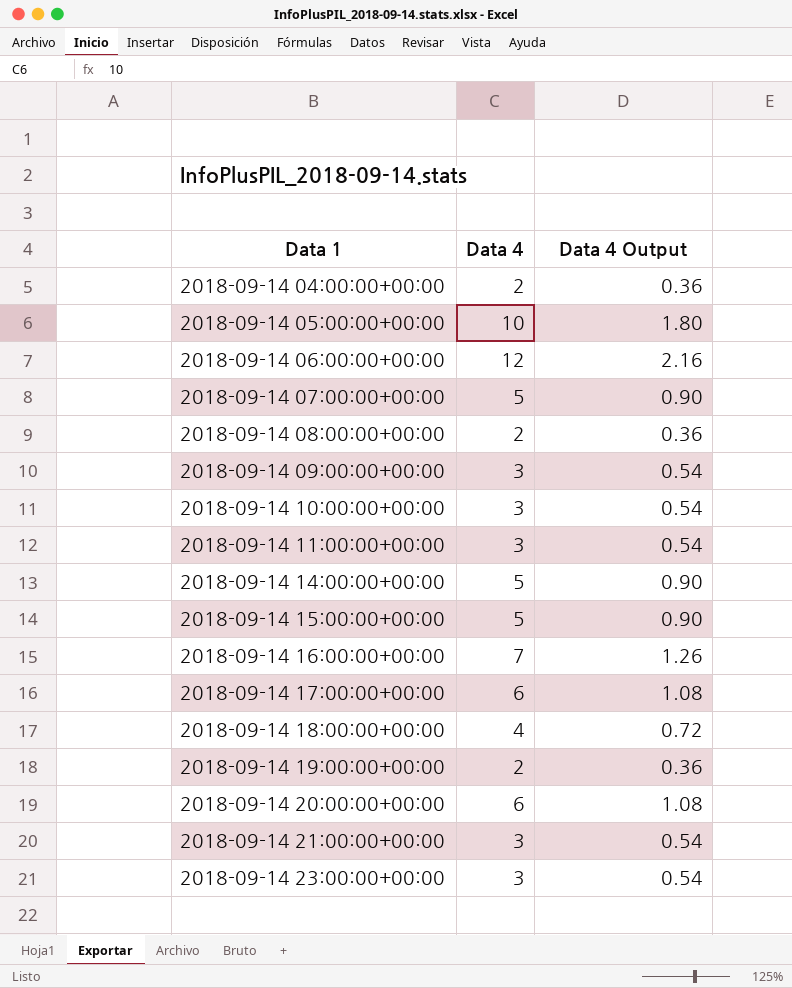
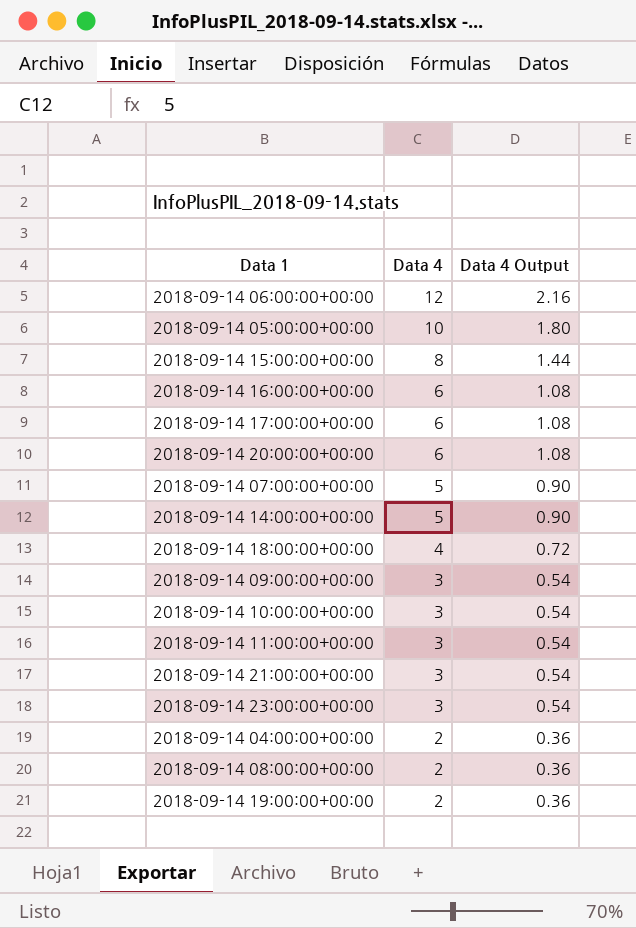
row order: Data 1 ascending -> Data 4 descending
2018-09-14 15:00:00+00:00 | Data 4: 5 -> 8
2018-09-14 15:00:00+00:00 | Data 4 Output: 0.90 -> 1.44
2018-09-14 16:00:00+00:00 | Data 4: 7 -> 6
2018-09-14 16:00:00+00:00 | Data 4 Output: 1.26 -> 1.08

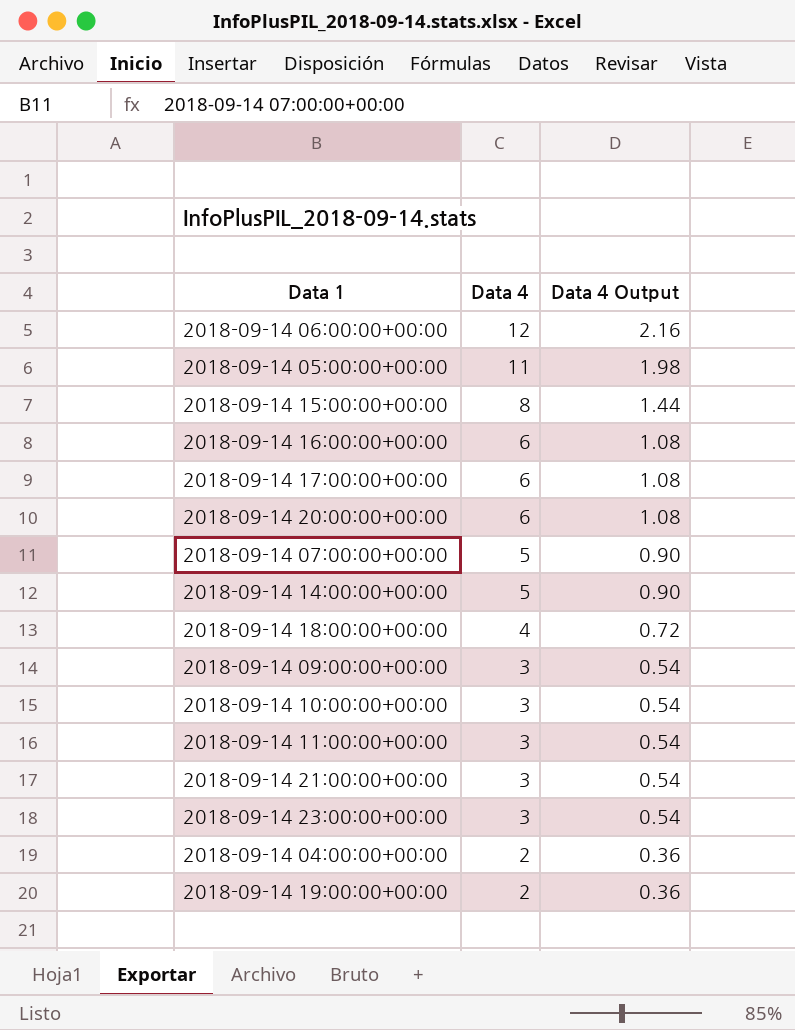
row 2018-09-14 08:00:00+00:00: 2 | 0.36 -> none
2018-09-14 05:00:00+00:00 | Data 4: 10 -> 11
2018-09-14 05:00:00+00:00 | Data 4 Output: 1.80 -> 1.98

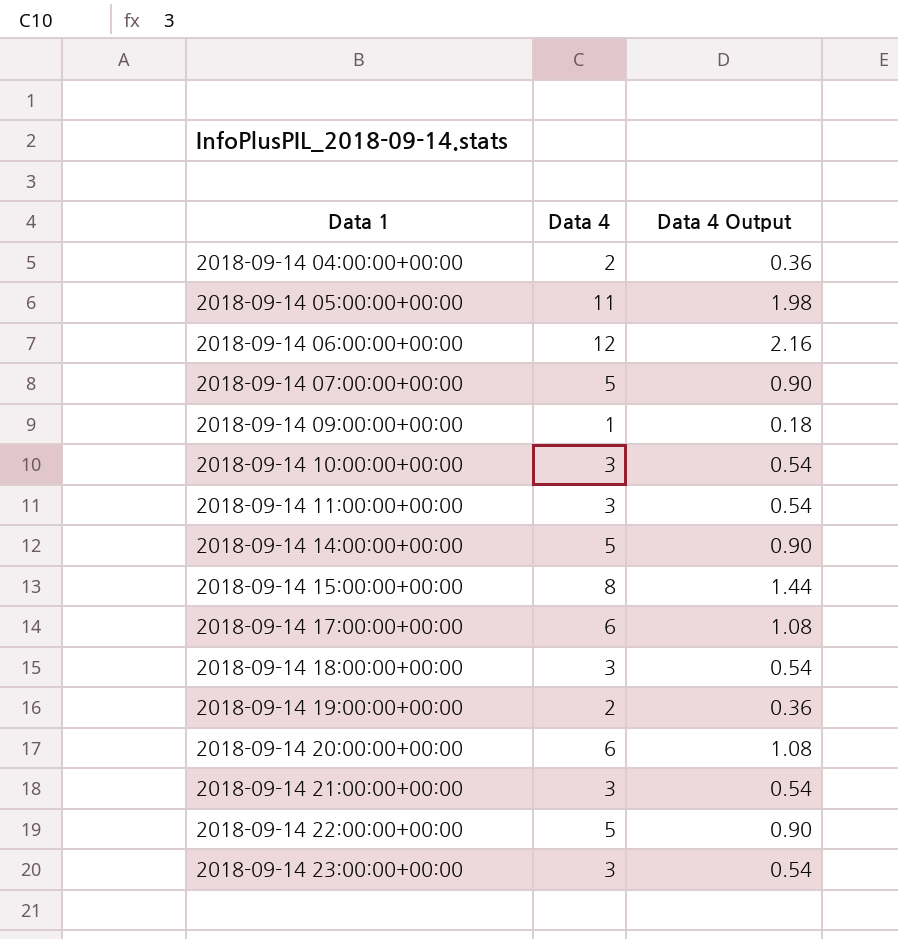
row order: Data 4 descending -> Data 1 ascending
row 2018-09-14 16:00:00+00:00: 6 | 1.08 -> none
2018-09-14 09:00:00+00:00 | Data 4: 3 -> 1
2018-09-14 09:00:00+00:00 | Data 4 Output: 0.54 -> 0.18
2018-09-14 18:00:00+00:00 | Data 4: 4 -> 3
2018-09-14 18:00:00+00:00 | Data 4 Output: 0.72 -> 0.54
row 2018-09-14 22:00:00+00:00: none -> 5 | 0.90

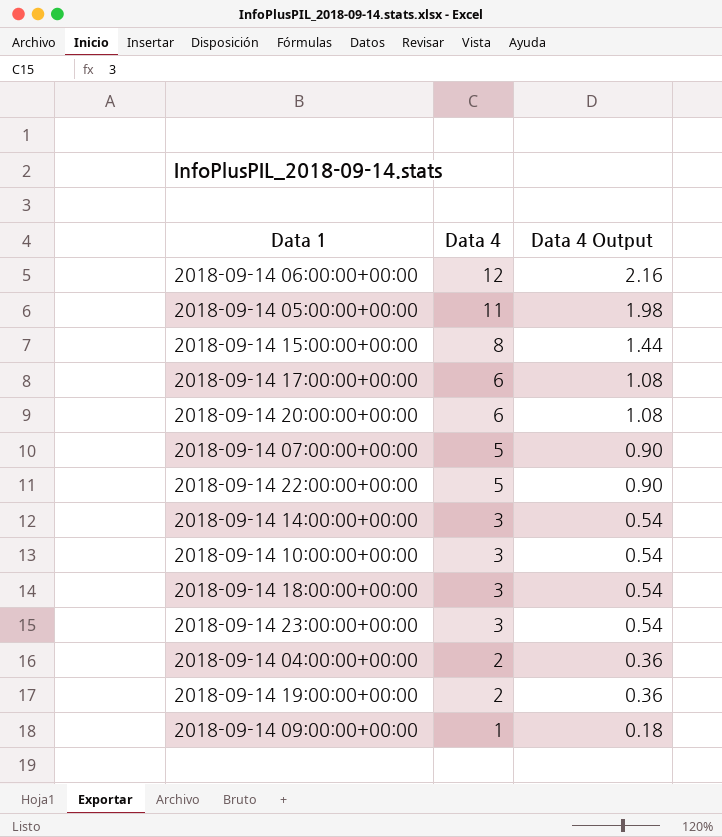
row order: Data 1 ascending -> Data 4 descending
row 2018-09-14 11:00:00+00:00: 3 | 0.54 -> none
row 2018-09-14 21:00:00+00:00: 3 | 0.54 -> none
2018-09-14 14:00:00+00:00 | Data 4: 5 -> 3
2018-09-14 14:00:00+00:00 | Data 4 Output: 0.90 -> 0.54

